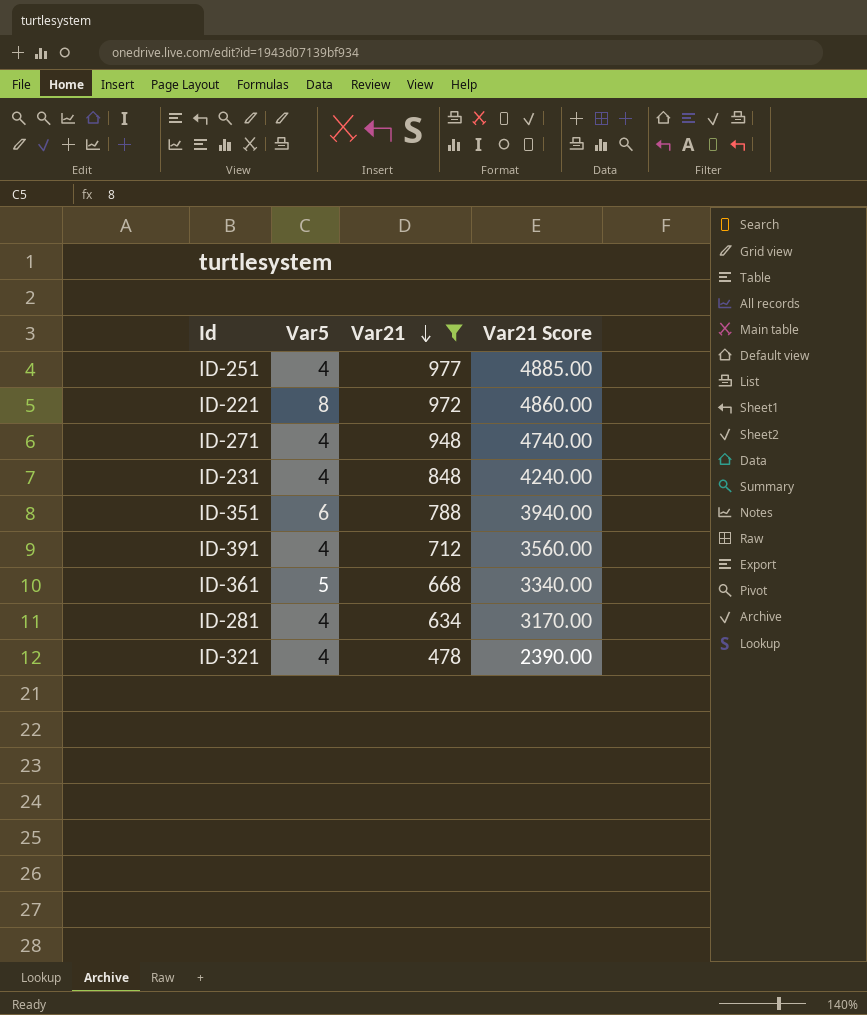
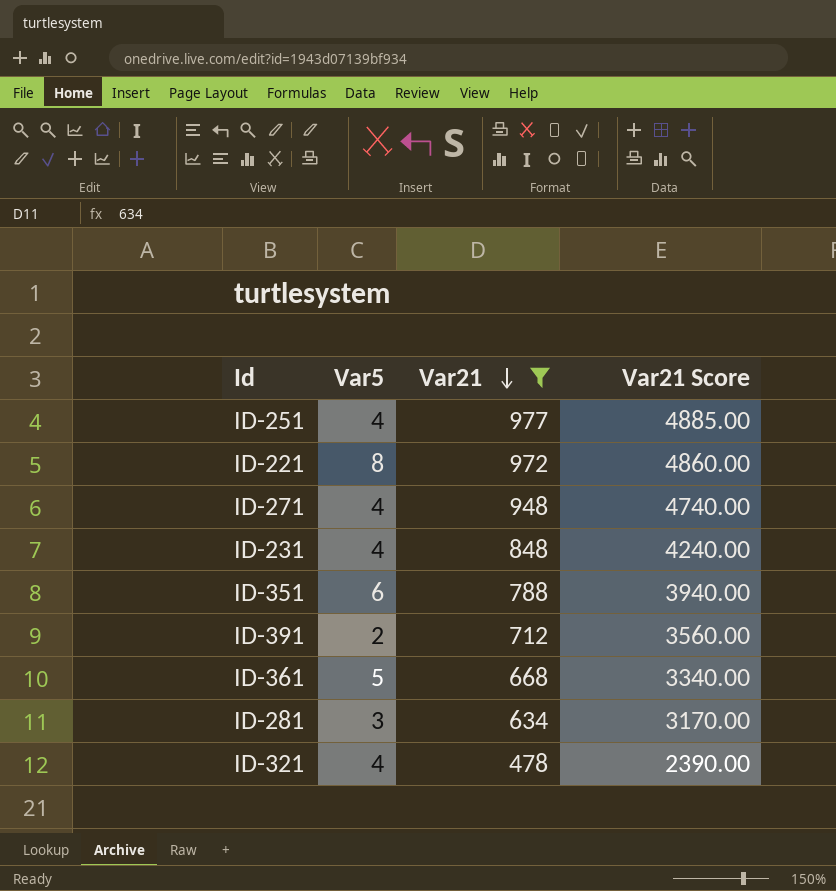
ID-391 | Var5: 4 -> 2
ID-281 | Var5: 4 -> 3

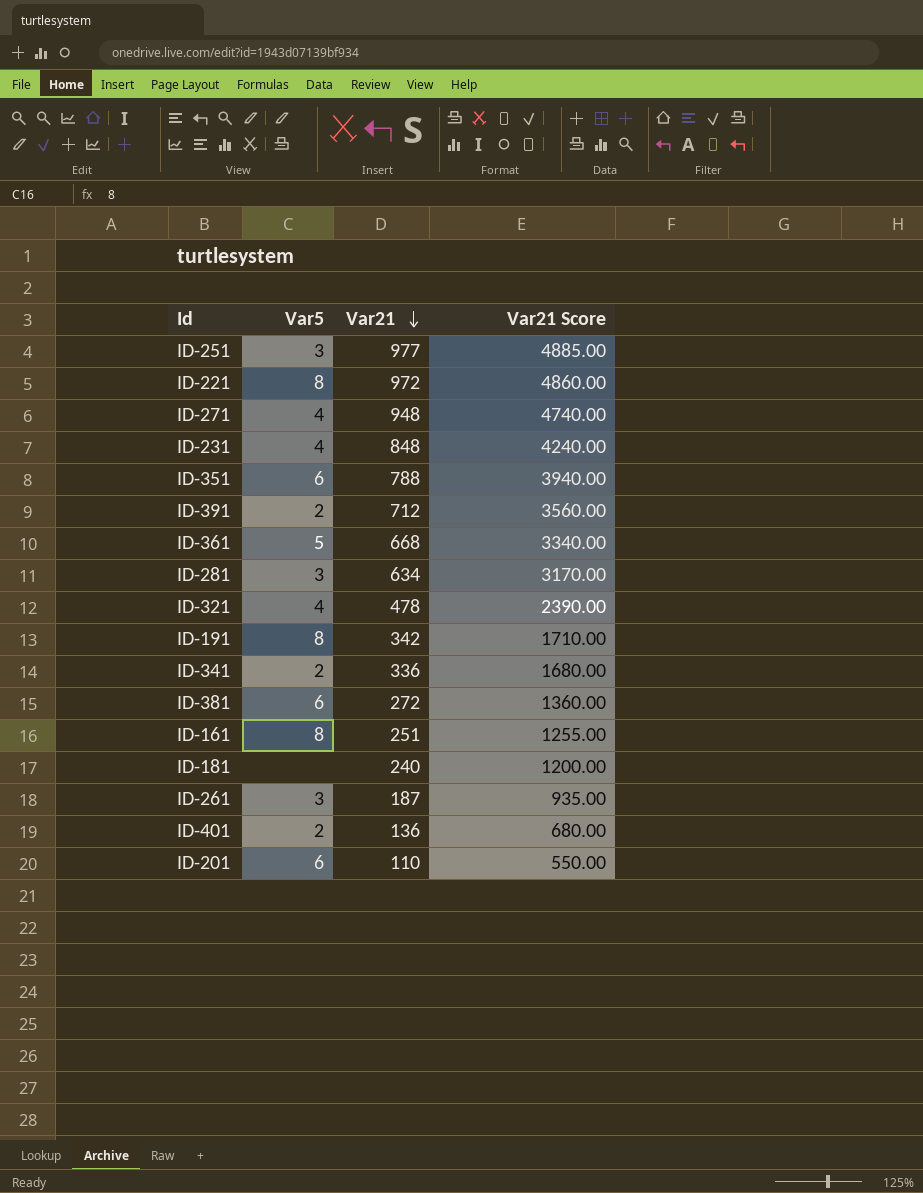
filter: Var21 >= 478 -> none
ID-251 | Var5: 4 -> 3

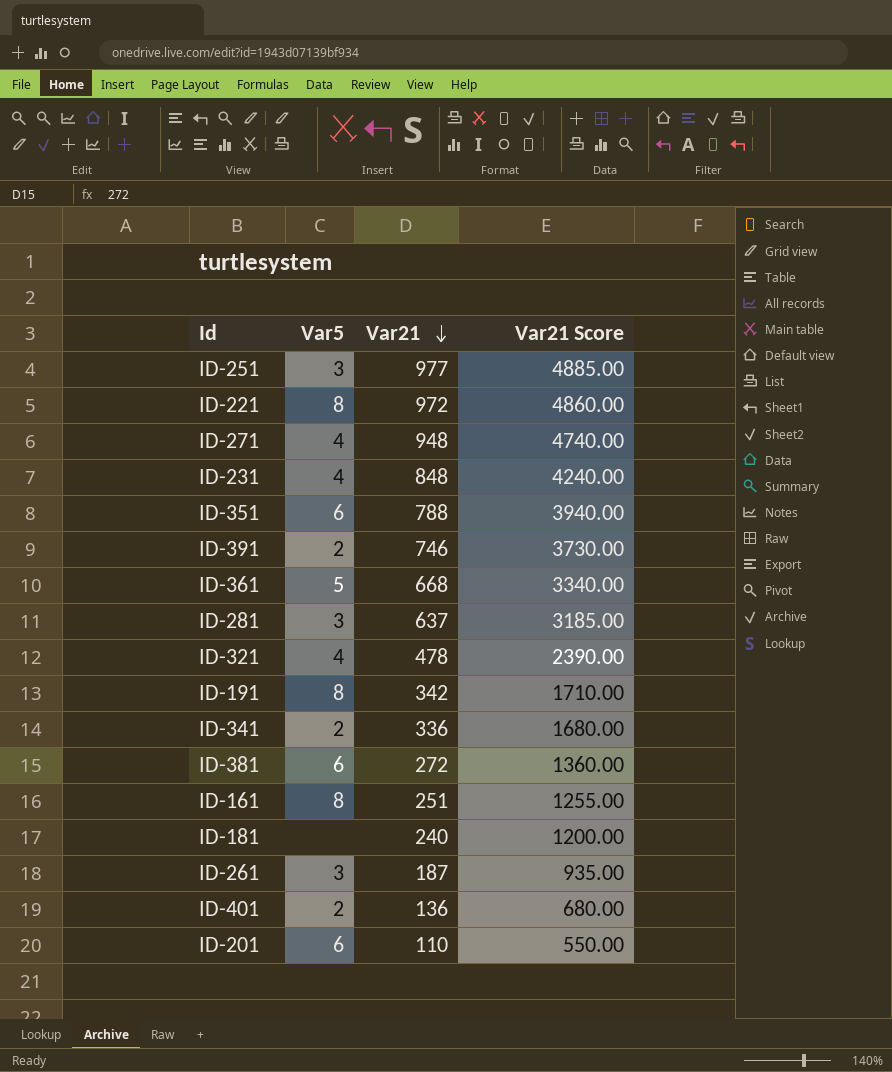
ID-391 | Var21: 712 -> 746
ID-391 | Var21 Score: 3560.00 -> 3730.00
ID-281 | Var21: 634 -> 637
ID-281 | Var21 Score: 3170.00 -> 3185.00

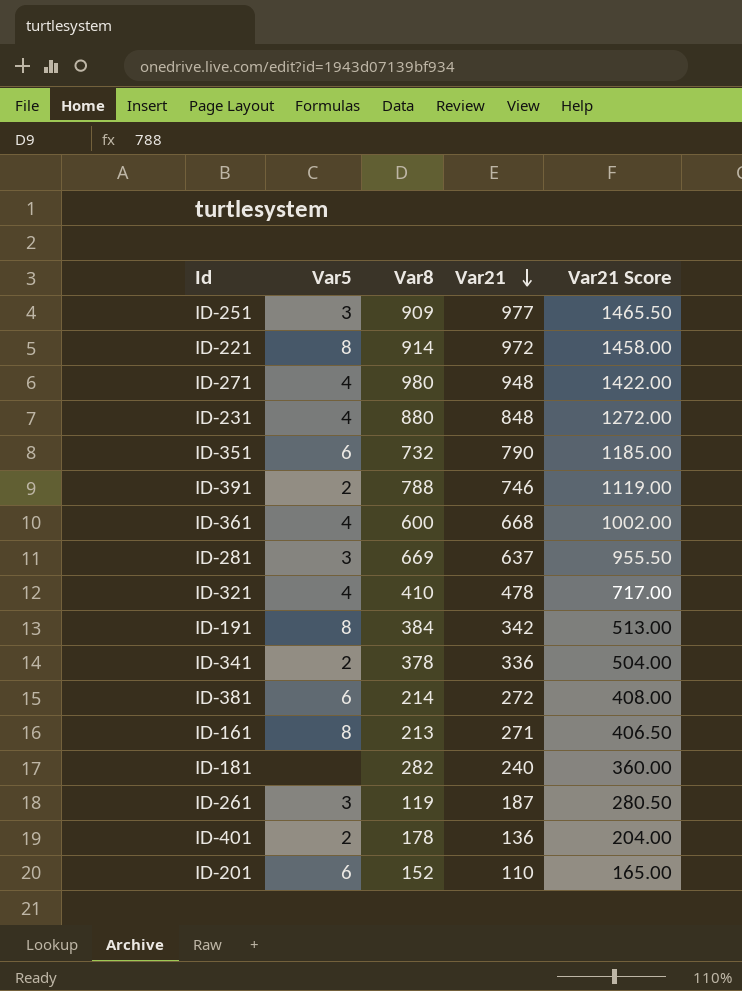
column Var8 | position: none -> 3
column Var21 Score | formula: [Var21] * 5 -> [Var21] * 1.5
ID-351 | Var21: 788 -> 790
ID-361 | Var5: 5 -> 4
ID-161 | Var21: 251 -> 271

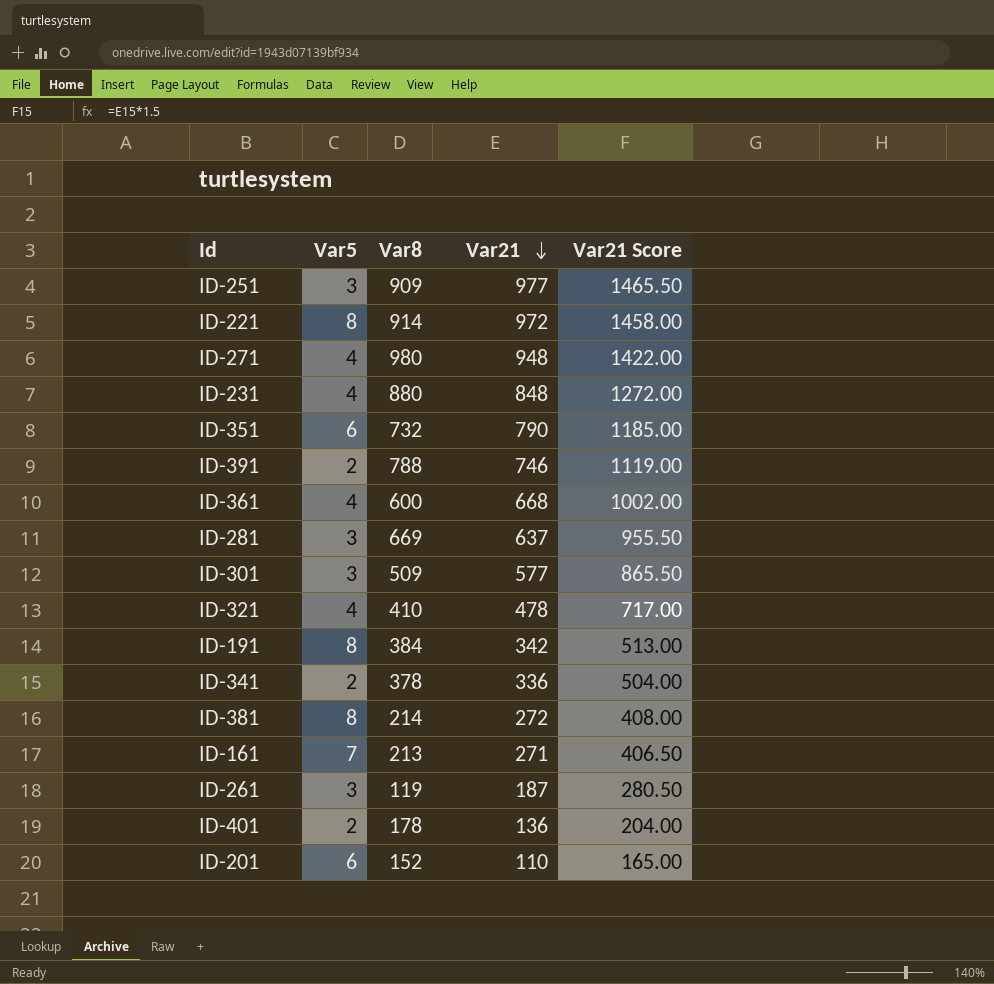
row ID-181: none | 282 | 240 | 360.00 -> none
row ID-301: none -> 3 | 509 | 577 | 865.50
ID-381 | Var5: 6 -> 8
ID-161 | Var5: 8 -> 7

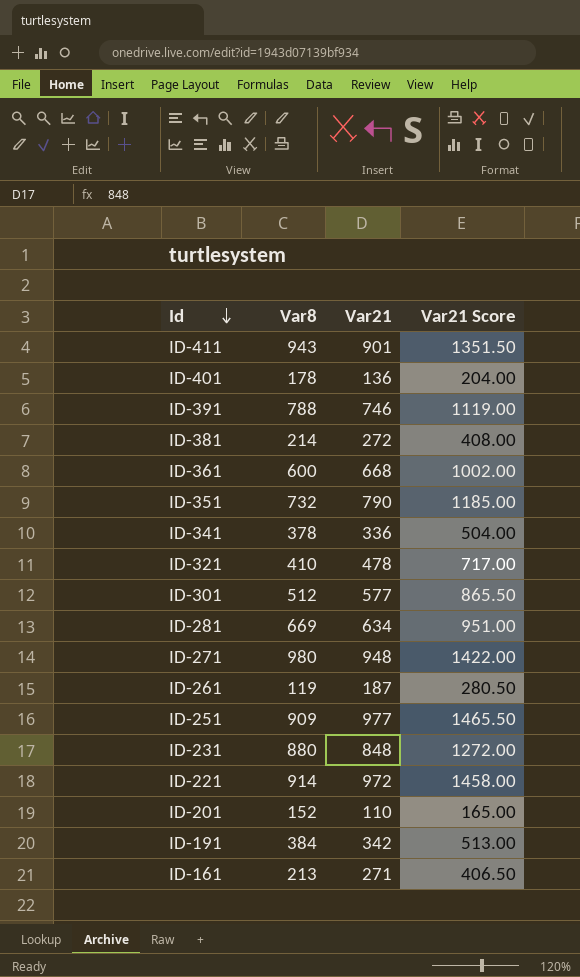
row order: Var21 descending -> Id descending
column Var5 | position: 2 -> none
row ID-411: none -> 943 | 901 | 1351.50
ID-301 | Var8: 509 -> 512
ID-281 | Var21: 637 -> 634
ID-281 | Var21 Score: 955.50 -> 951.00

